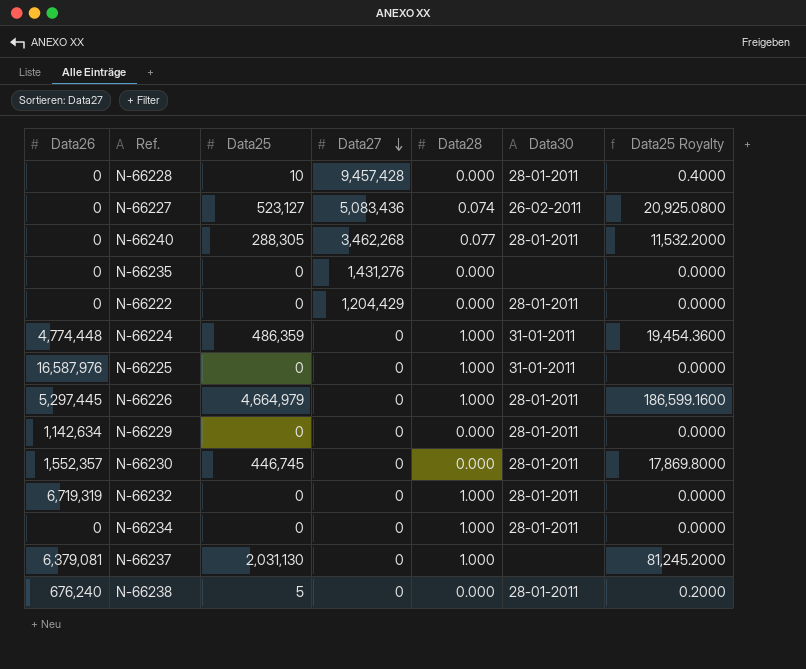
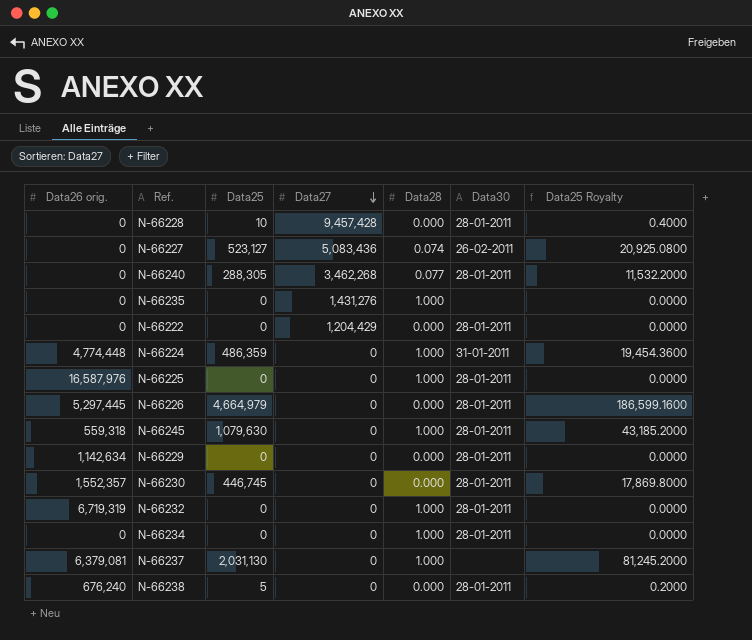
column name: Data26 -> Data26 orig.
N-66235 | Data28: 0.000 -> 1.000
N-66225 | Data30: 31-01-2011 -> 28-01-2011
N-66226 | Data28: 1.000 -> 0.000
row N-66245: none -> 559,318 | 1,079,630 | 0 | 1.000 | 28-01-2011 | 43,185.2000

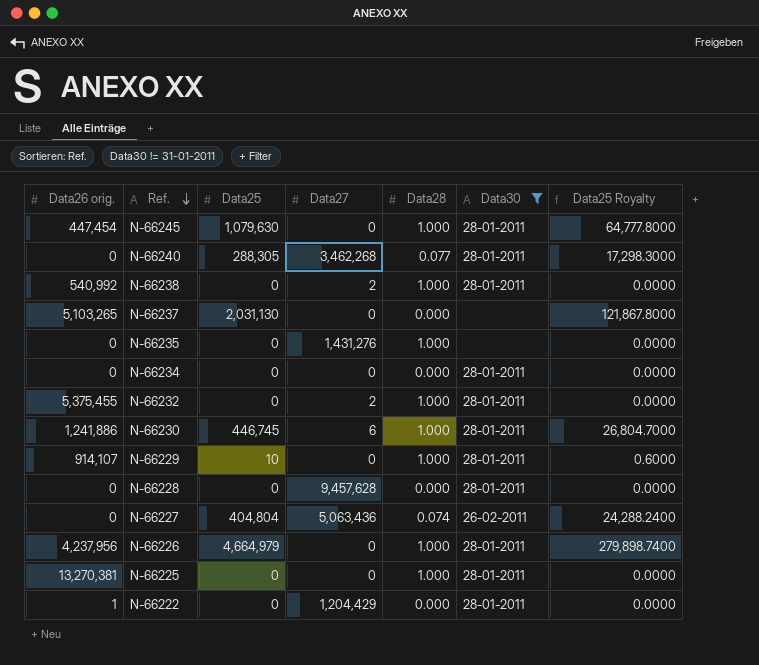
filter: none -> Data30 != 31-01-2011
row order: Data27 descending -> Ref. descending
column Data25 Royalty | formula: [Data25] * 0.04 -> [Data25] * 0.06
N-66245 | Data26 orig.: 559,318 -> 447,454
N-66238 | Data26 orig.: 676,240 -> 540,992
N-66238 | Data25: 5 -> 0
N-66238 | Data27: 0 -> 2
N-66238 | Data28: 0.000 -> 1.000
N-66237 | Data26 orig.: 6,379,081 -> 5,103,265
N-66237 | Data28: 1.000 -> 0.000
N-66234 | Data28: 1.000 -> 0.000
N-66232 | Data26 orig.: 6,719,319 -> 5,375,455
N-66232 | Data27: 0 -> 2
N-66230 | Data26 orig.: 1,552,357 -> 1,241,886
N-66230 | Data27: 0 -> 6
N-66230 | Data28: 0.000 -> 1.000
N-66229 | Data26 orig.: 1,142,634 -> 914,107
N-66229 | Data25: 0 -> 10
N-66229 | Data28: 0.000 -> 1.000
N-66228 | Data25: 10 -> 0
N-66228 | Data27: 9,457,428 -> 9,457,628
N-66227 | Data25: 523,127 -> 404,804
N-66227 | Data27: 5,083,436 -> 5,063,436
N-66226 | Data26 orig.: 5,297,445 -> 4,237,956
N-66226 | Data28: 0.000 -> 1.000
N-66225 | Data26 orig.: 16,587,976 -> 13,270,381
N-66222 | Data26 orig.: 0 -> 1

